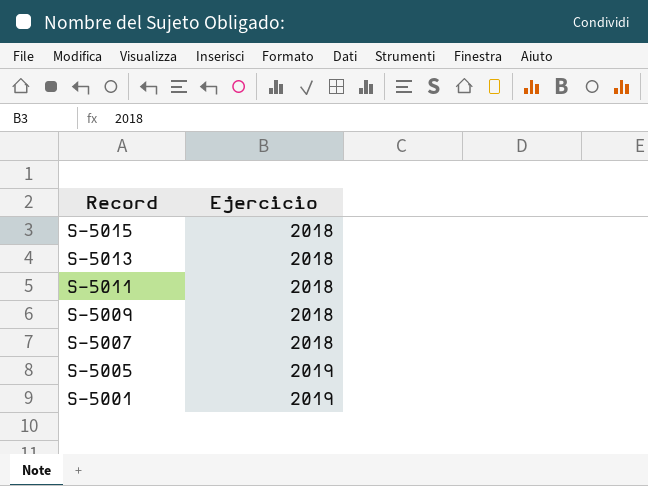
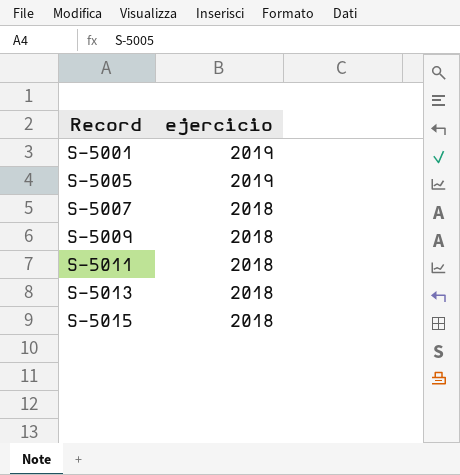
row order: Record descending -> Record ascending
column name: Ejercicio -> ejercicio

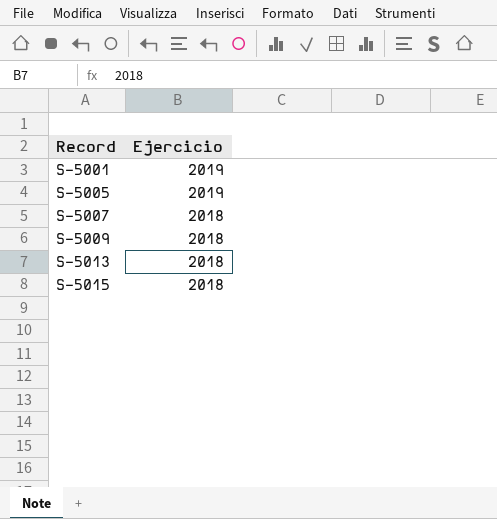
column name: ejercicio -> Ejercicio
row S-5011: 2018 -> none

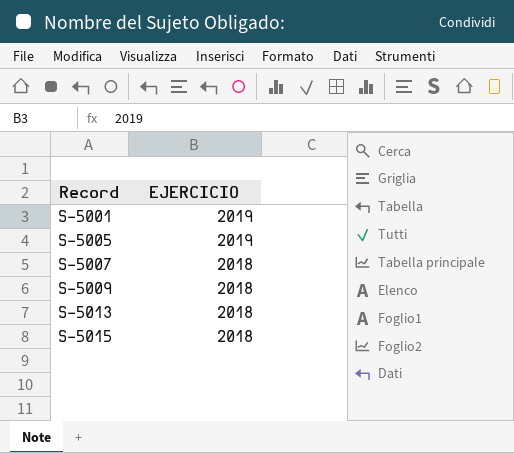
column name: Ejercicio -> EJERCICIO

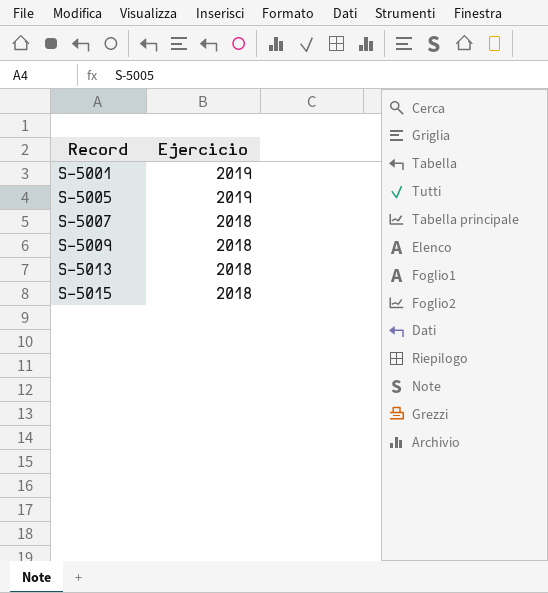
column name: EJERCICIO -> Ejercicio

